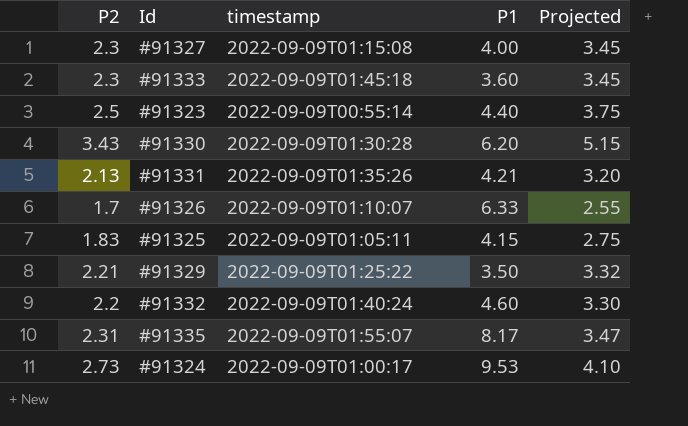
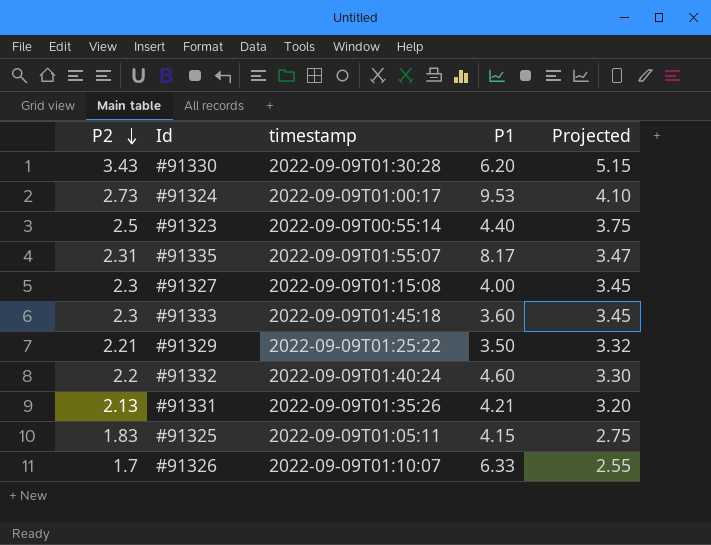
row order: none -> P2 descending

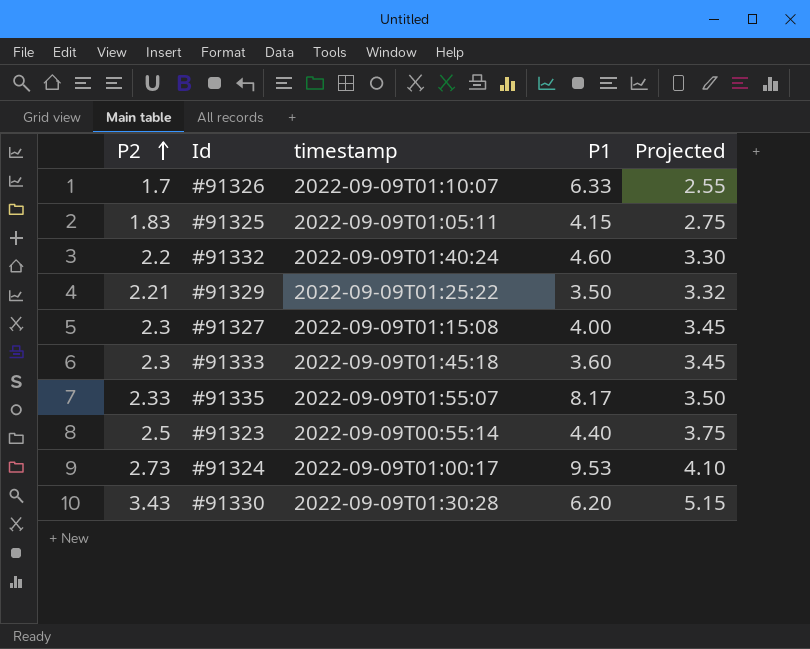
row order: P2 descending -> P2 ascending
row #91331: 2.13 | 2022-09-09T01:35:26 | 4.21 | 3.20 -> none
#91335 | P2: 2.31 -> 2.33
#91335 | Projected: 3.47 -> 3.50

